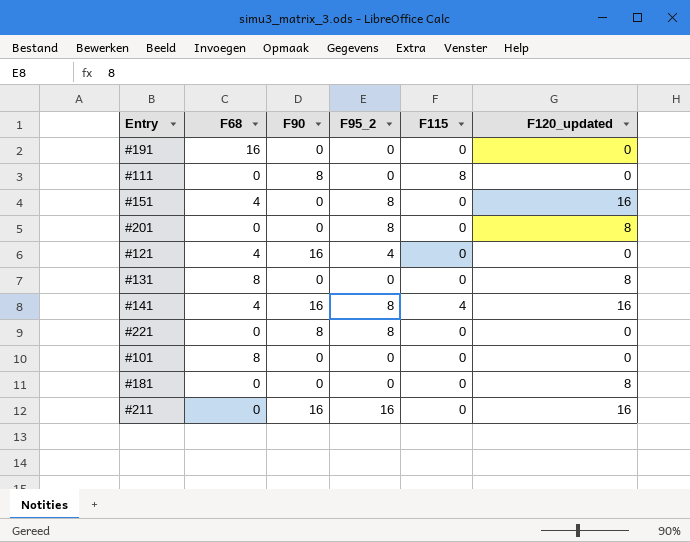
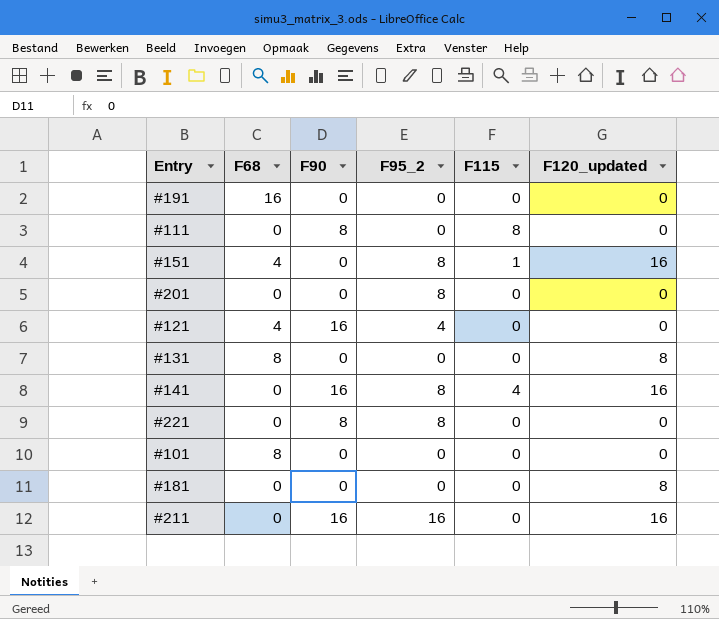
#151 | F115: 0 -> 1
#201 | F120_updated: 8 -> 0
#141 | F68: 4 -> 0

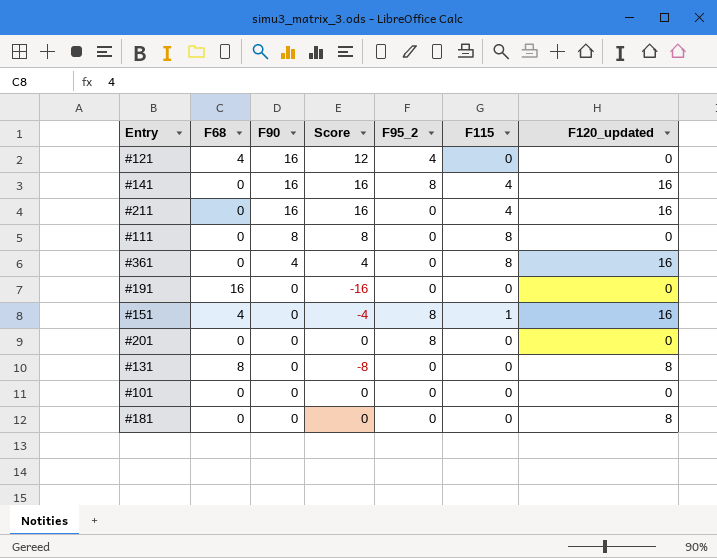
row order: none -> F90 descending
column Score | formula: none -> [F90] - [F68]
row #221: 0 | 8 | 8 | 0 | 0 -> none
#211 | F95_2: 16 -> 0
#211 | F115: 0 -> 4
row #361: none -> 0 | 4 | 4 | 0 | 8 | 16
#101 | F68: 8 -> 0

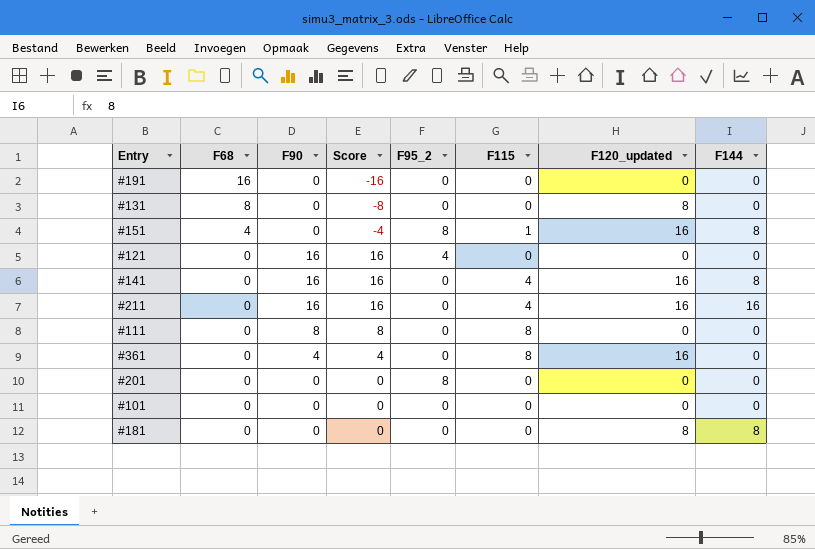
row order: F90 descending -> F68 descending
column F144 | position: none -> 8
#121 | F68: 4 -> 0
#121 | Score: 12 -> 16
#141 | F95_2: 8 -> 0

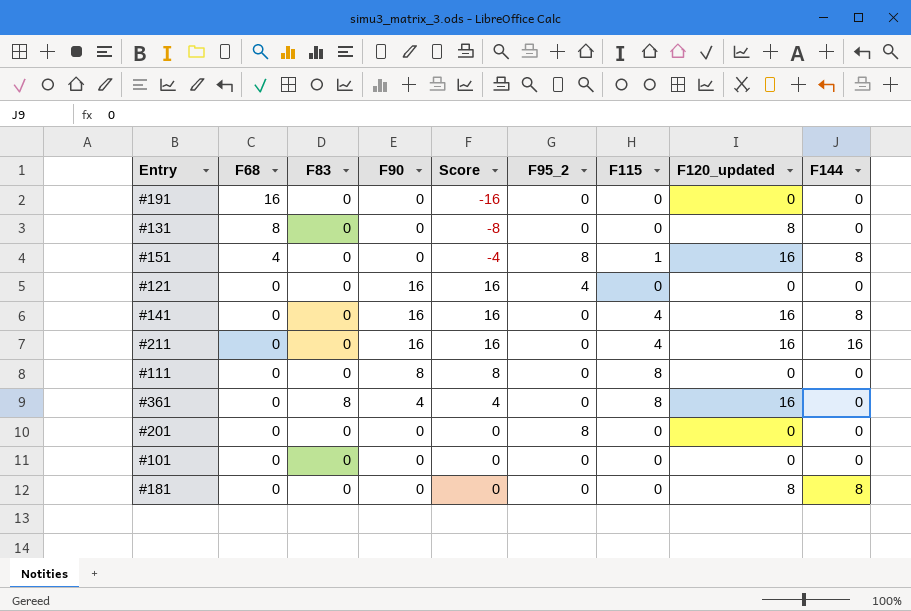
column F83 | position: none -> 3

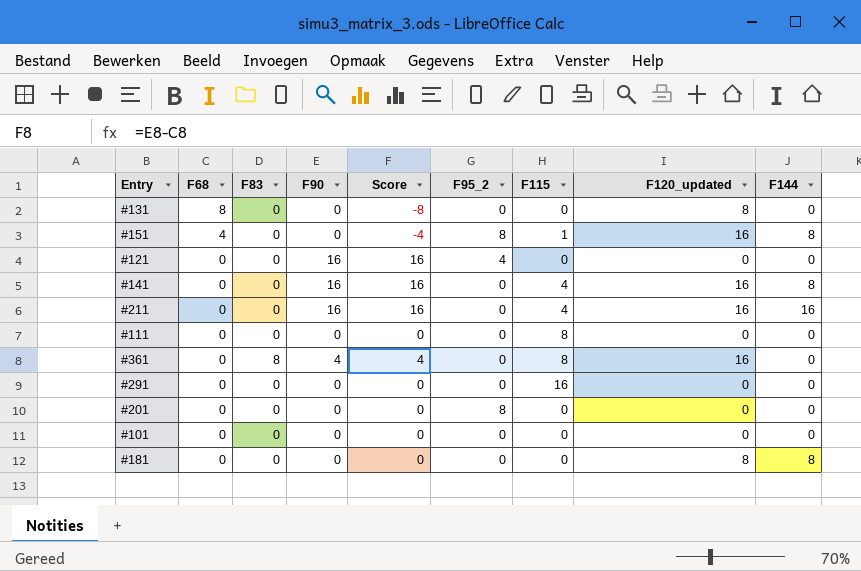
row #191: 16 | 0 | 0 | -16 | 0 | 0 | 0 | 0 -> none
#111 | F90: 8 -> 0
#111 | Score: 8 -> 0
row #291: none -> 0 | 0 | 0 | 0 | 0 | 16 | 0 | 0

